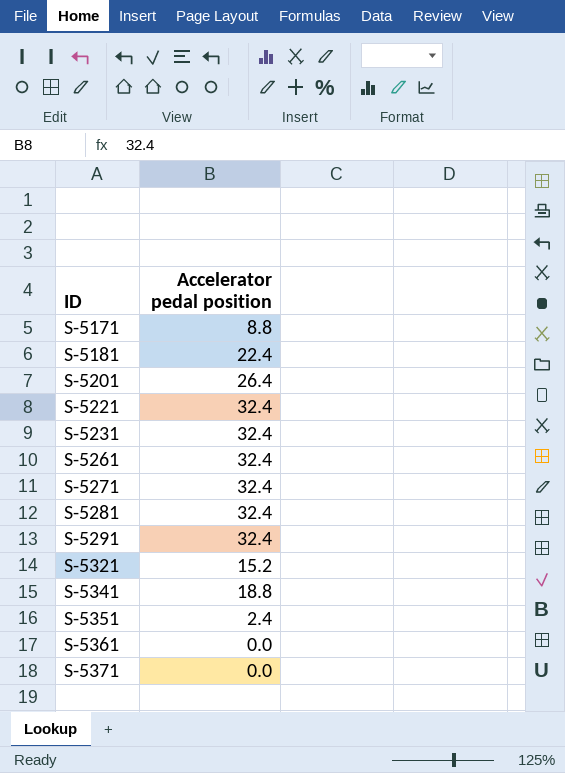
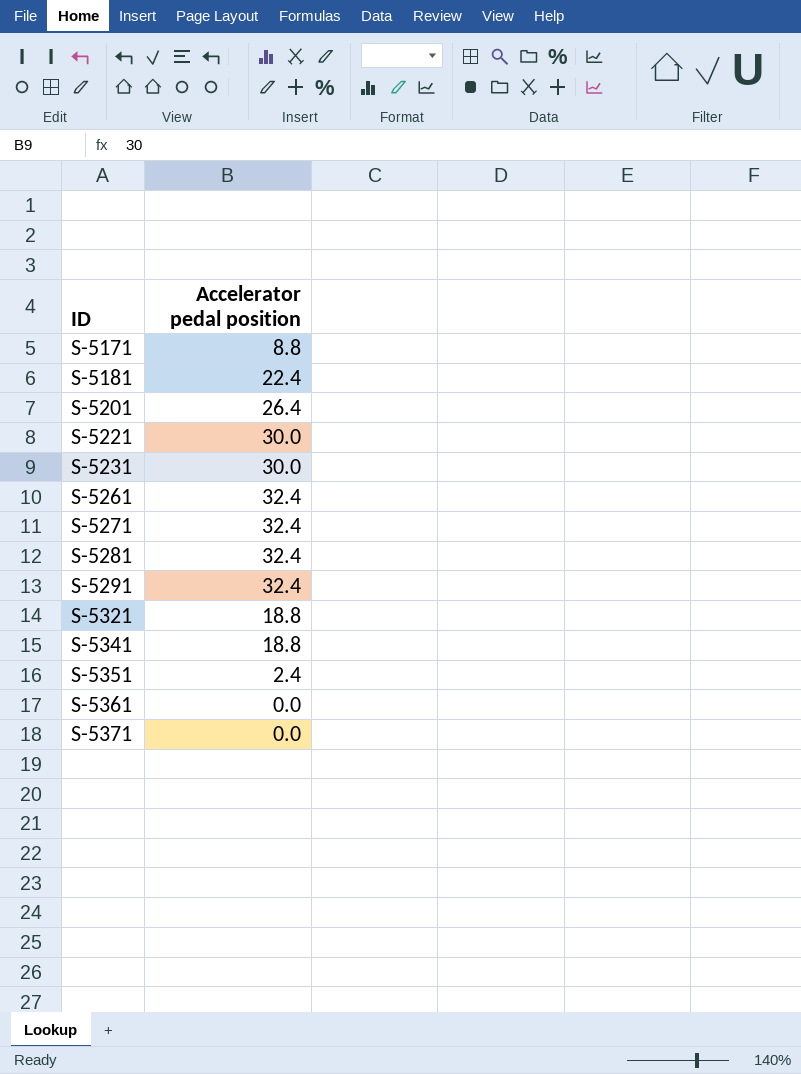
S-5221 | Accelerator pedal position: 32.4 -> 30.0
S-5231 | Accelerator pedal position: 32.4 -> 30.0
S-5321 | Accelerator pedal position: 15.2 -> 18.8

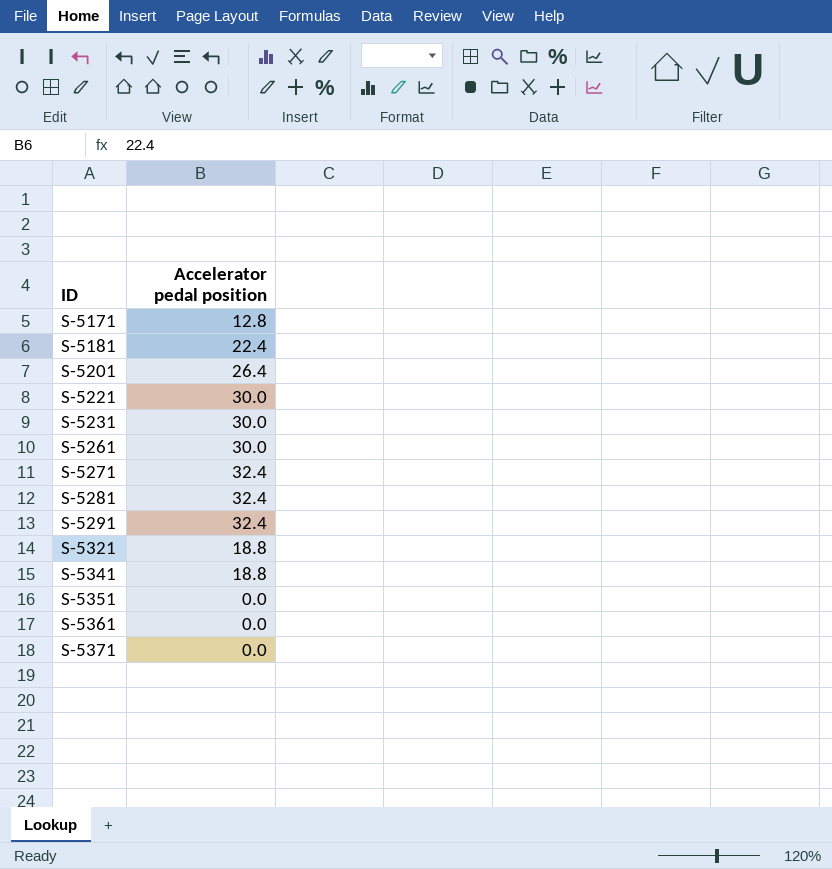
S-5171 | Accelerator pedal position: 8.8 -> 12.8
S-5261 | Accelerator pedal position: 32.4 -> 30.0
S-5351 | Accelerator pedal position: 2.4 -> 0.0

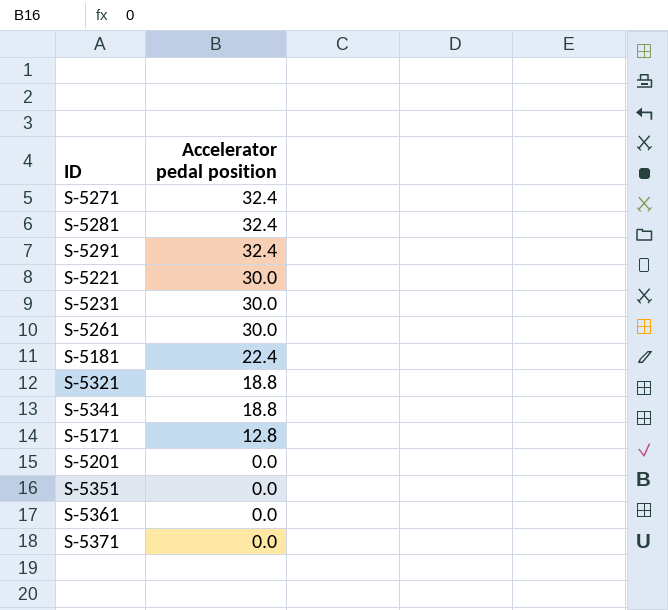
row order: ID ascending -> Accelerator pedal position descending
S-5201 | Accelerator pedal position: 26.4 -> 0.0

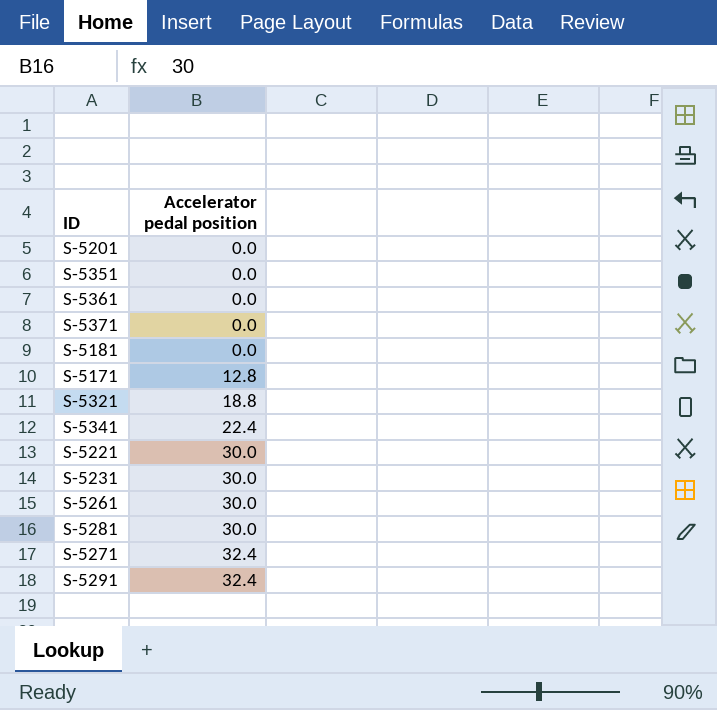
row order: Accelerator pedal position descending -> Accelerator pedal position ascending
S-5181 | Accelerator pedal position: 22.4 -> 0.0
S-5341 | Accelerator pedal position: 18.8 -> 22.4
S-5281 | Accelerator pedal position: 32.4 -> 30.0

